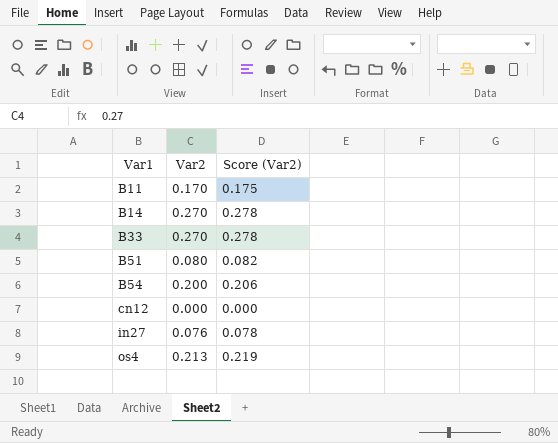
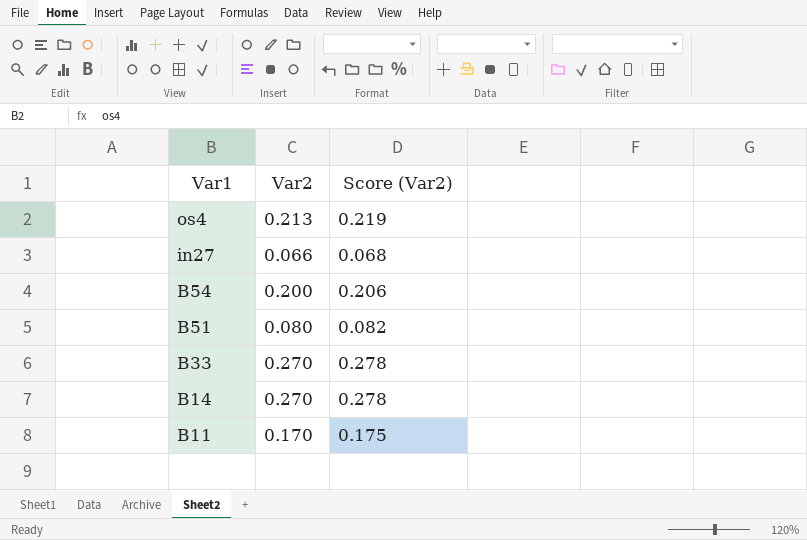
row order: Var1 ascending -> Var1 descending
row cn12: 0.000 | 0.000 -> none
in27 | Var2: 0.076 -> 0.066
in27 | Score (Var2): 0.078 -> 0.068

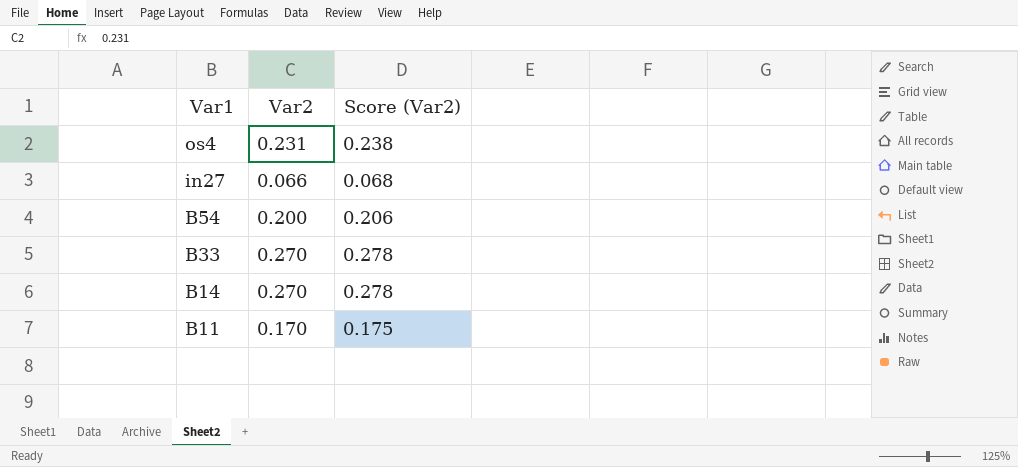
row B51: 0.080 | 0.082 -> none
os4 | Var2: 0.213 -> 0.231
os4 | Score (Var2): 0.219 -> 0.238

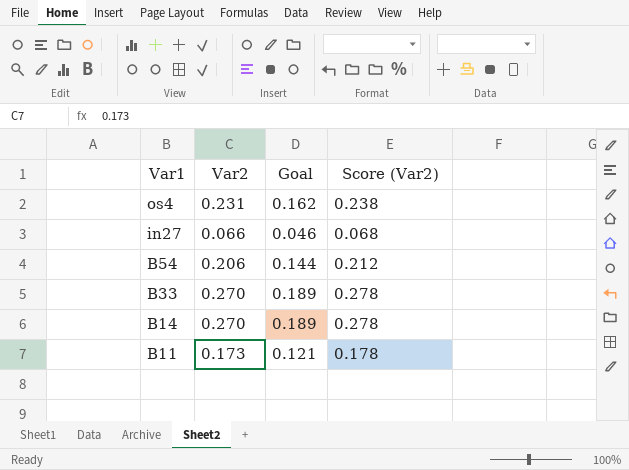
column Goal | formula: none -> [Var2] * 0.7
B54 | Var2: 0.200 -> 0.206
B54 | Score (Var2): 0.206 -> 0.212
B11 | Var2: 0.170 -> 0.173
B11 | Score (Var2): 0.175 -> 0.178

